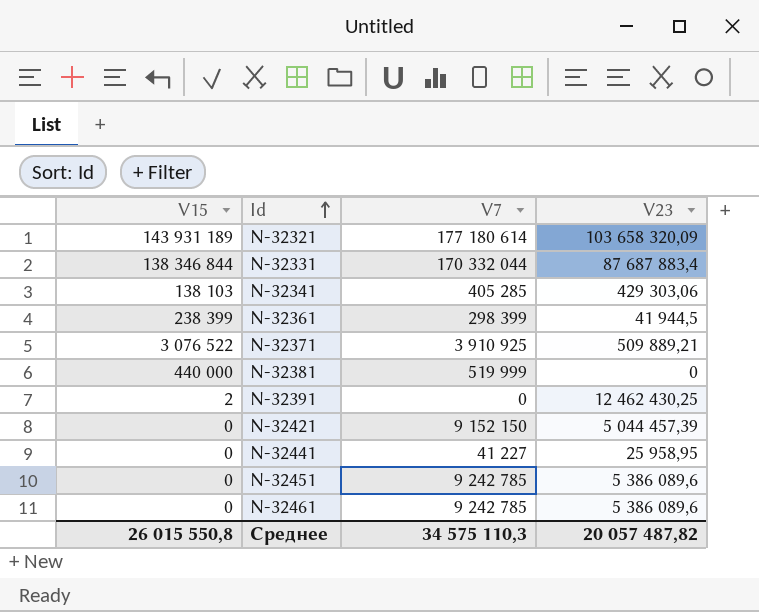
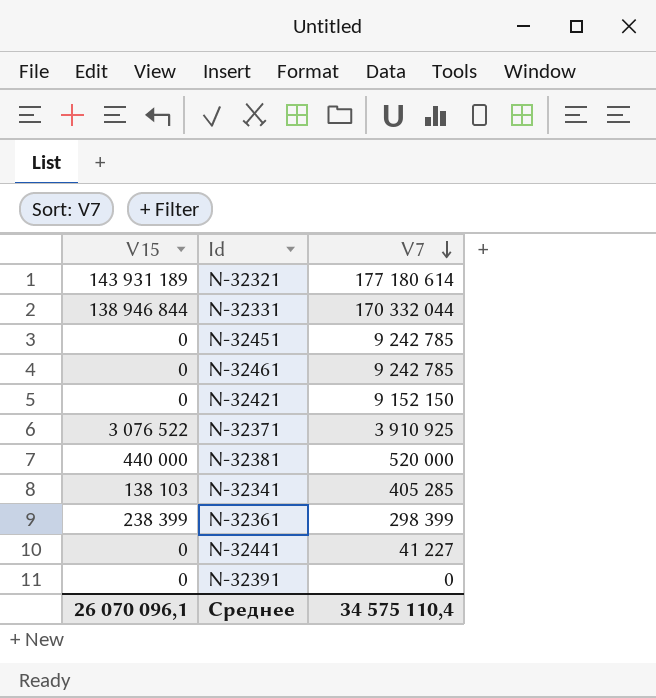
row order: Id ascending -> V7 descending
column V23 | position: 4 -> none
N-32331 | V15: 138 346 844 -> 138 946 844
N-32381 | V7: 519 999 -> 520 000
N-32391 | V15: 2 -> 0
Среднее | V15: 26 015 550,8 -> 26 070 096,1
Среднее | V7: 34 575 110,3 -> 34 575 110,4

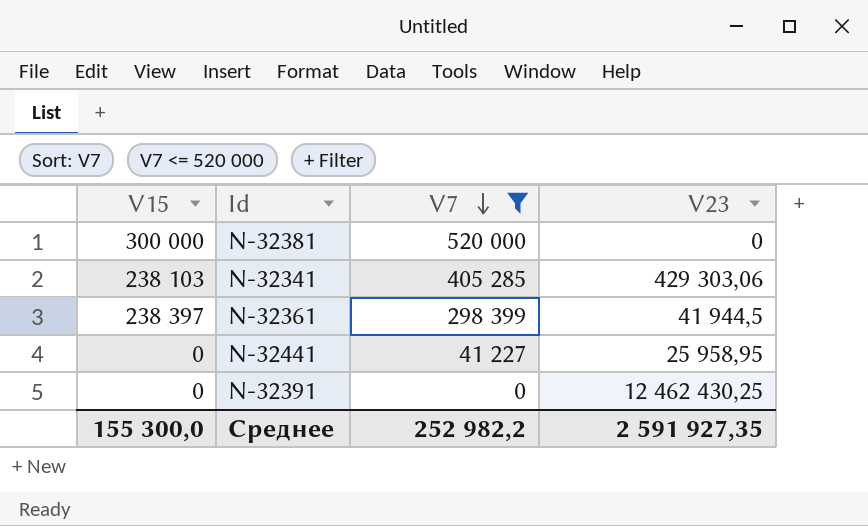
filter: none -> V7 <= 520 000
column V23 | position: none -> 4
N-32381 | V15: 440 000 -> 300 000
N-32341 | V15: 138 103 -> 238 103
N-32361 | V15: 238 399 -> 238 397
Среднее | V15: 26 070 096,1 -> 155 300,0
Среднее | V7: 34 575 110,4 -> 252 982,2

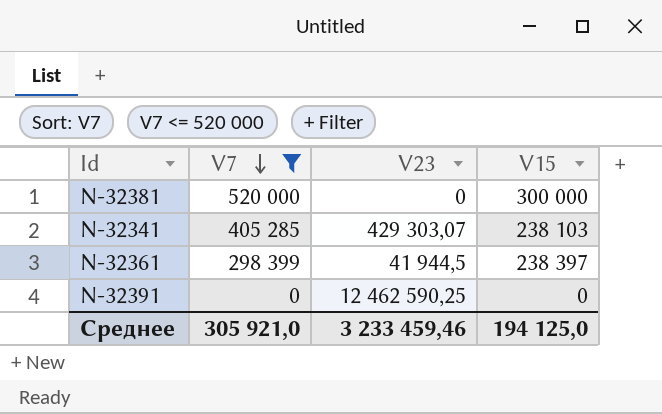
column V15 | position: 1 -> 4
row N-32441: 0 | 41 227 | 25 958,95 -> none
N-32341 | V23: 429 303,06 -> 429 303,07
N-32391 | V23: 12 462 430,25 -> 12 462 590,25
Среднее | V7: 252 982,2 -> 305 921,0
Среднее | V23: 2 591 927,35 -> 3 233 459,46
Среднее | V15: 155 300,0 -> 194 125,0

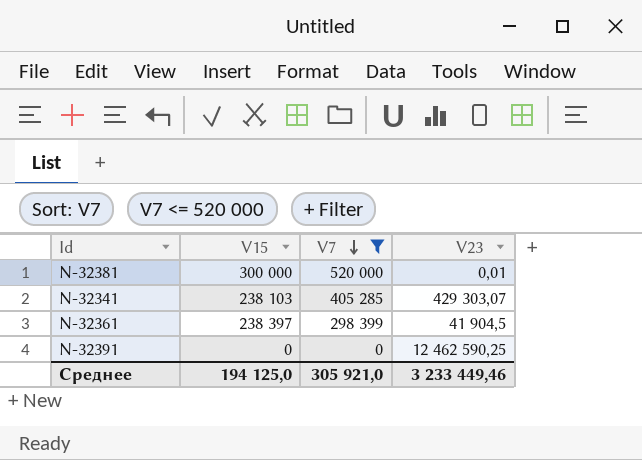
column V15 | position: 4 -> 2
N-32381 | V23: 0 -> 0,01
N-32361 | V23: 41 944,5 -> 41 904,5
Среднее | V23: 3 233 459,46 -> 3 233 449,46

